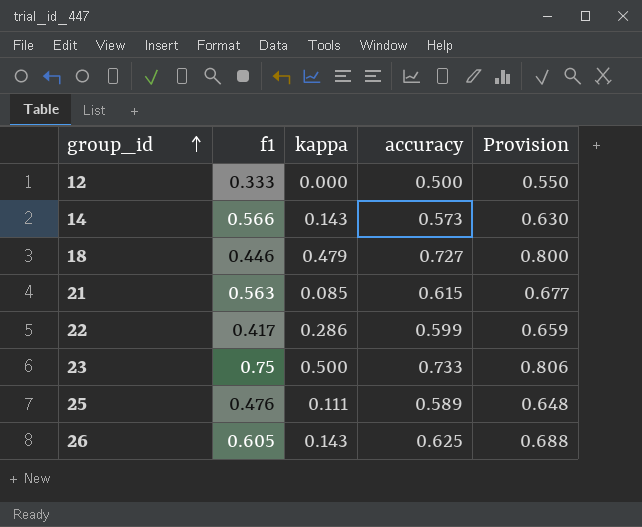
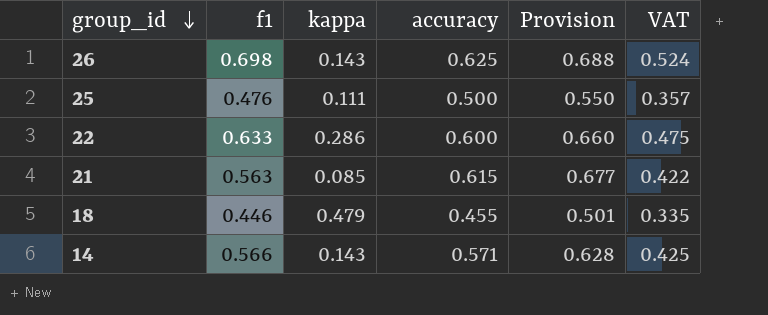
row order: group_id ascending -> group_id descending
column VAT | formula: none -> [f1] * 0.75
row 12: 0.333 | 0.000 | 0.500 | 0.550 -> none
row 23: 0.75 | 0.500 | 0.733 | 0.806 -> none
26 | f1: 0.605 -> 0.698
25 | accuracy: 0.589 -> 0.500
25 | Provision: 0.648 -> 0.550
22 | f1: 0.417 -> 0.633
22 | accuracy: 0.599 -> 0.600
22 | Provision: 0.659 -> 0.660
18 | accuracy: 0.727 -> 0.455
18 | Provision: 0.800 -> 0.501
14 | accuracy: 0.573 -> 0.571
14 | Provision: 0.630 -> 0.628

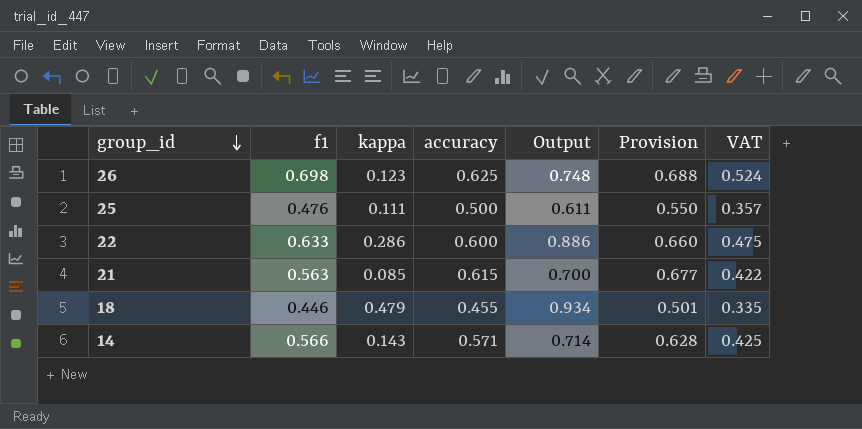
column Output | formula: none -> [kappa] + [accuracy]
26 | kappa: 0.143 -> 0.123

